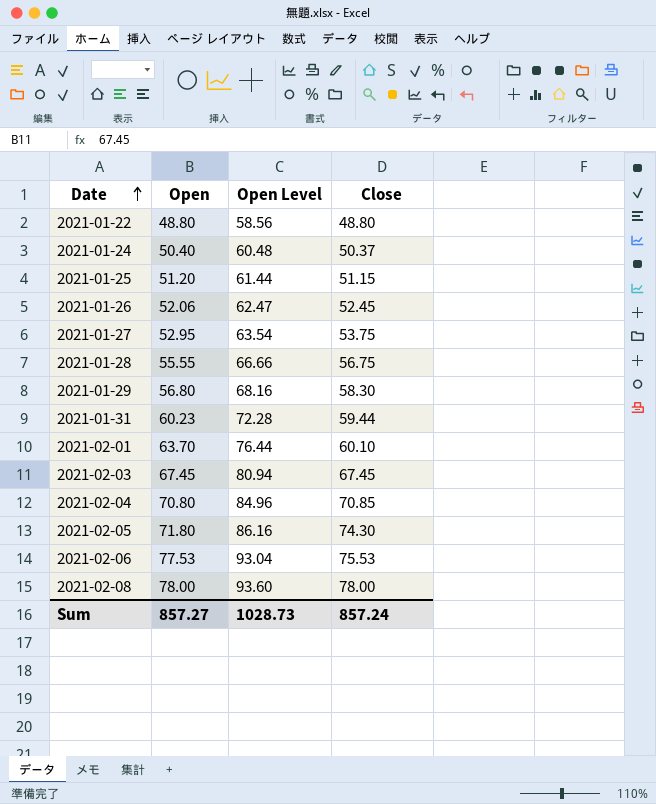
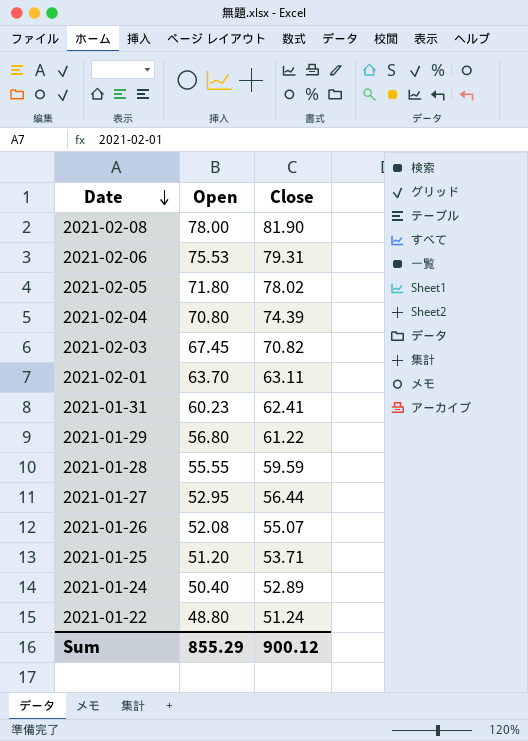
row order: Date ascending -> Date descending
column Open Level | formula: [Open] * 1.2 -> none
2021-02-08 | Close: 78.00 -> 81.90
2021-02-06 | Open: 77.53 -> 75.53
2021-02-06 | Close: 75.53 -> 79.31
2021-02-05 | Close: 74.30 -> 78.02
2021-02-04 | Close: 70.85 -> 74.39
2021-02-03 | Close: 67.45 -> 70.82
2021-02-01 | Close: 60.10 -> 63.11
2021-01-31 | Close: 59.44 -> 62.41
2021-01-29 | Close: 58.30 -> 61.22
2021-01-28 | Close: 56.75 -> 59.59
2021-01-27 | Close: 53.75 -> 56.44
2021-01-26 | Open: 52.06 -> 52.08
2021-01-26 | Close: 52.45 -> 55.07
2021-01-25 | Close: 51.15 -> 53.71
2021-01-24 | Close: 50.37 -> 52.89
2021-01-22 | Close: 48.80 -> 51.24
Sum | Open: 857.27 -> 855.29
Sum | Close: 857.24 -> 900.12

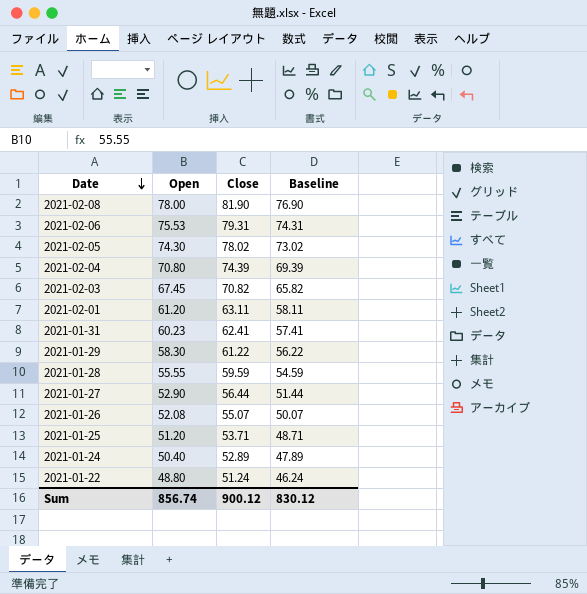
column Baseline | formula: none -> [Close] - 5
2021-02-05 | Open: 71.80 -> 74.30
2021-02-01 | Open: 63.70 -> 61.20
2021-01-29 | Open: 56.80 -> 58.30
2021-01-27 | Open: 52.95 -> 52.90
Sum | Open: 855.29 -> 856.74

